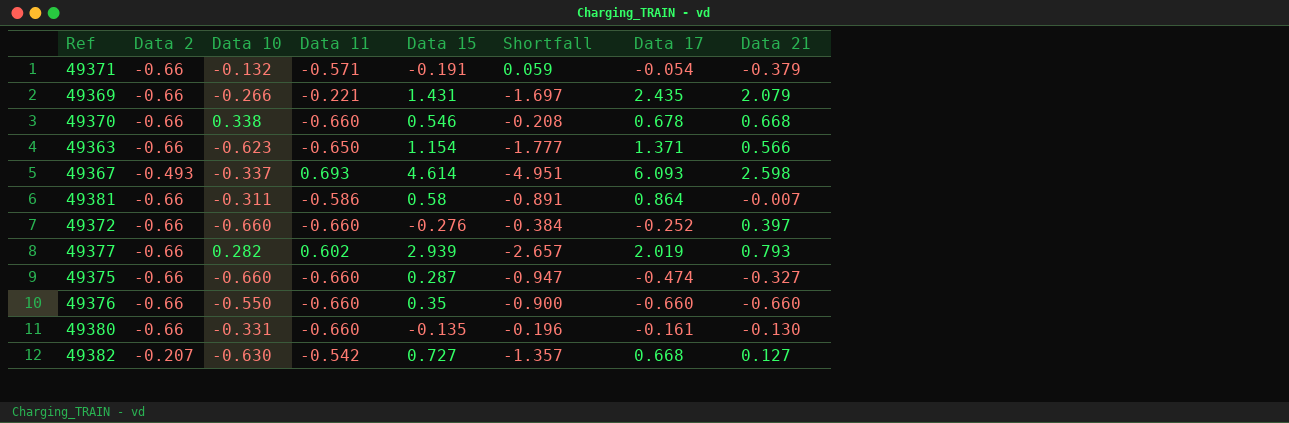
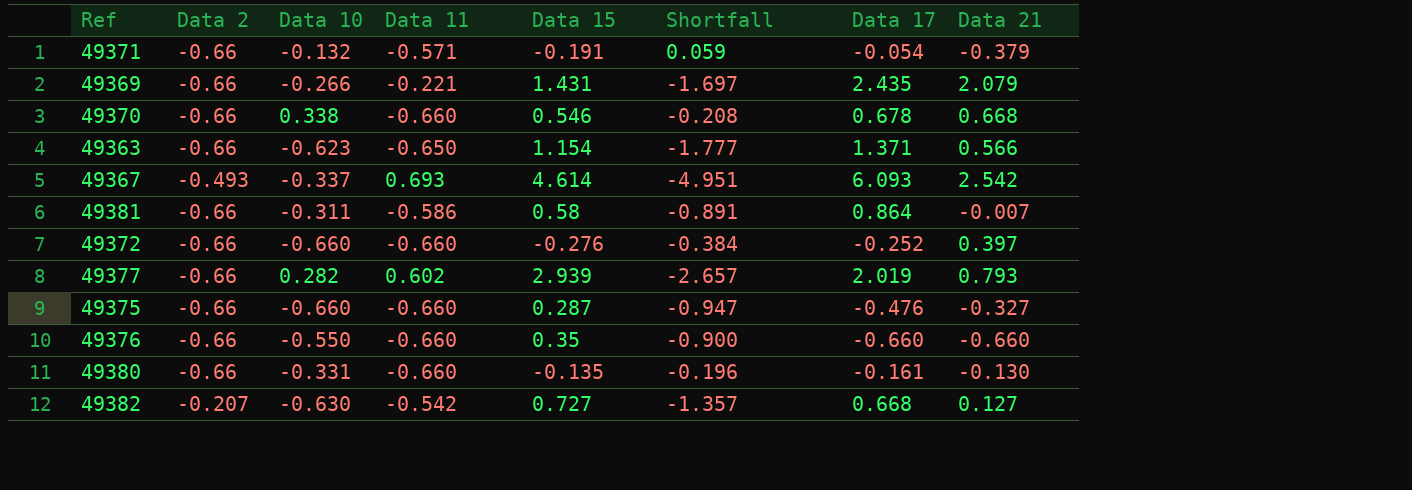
49367 | Data 21: 2.598 -> 2.542
49375 | Data 17: -0.474 -> -0.476

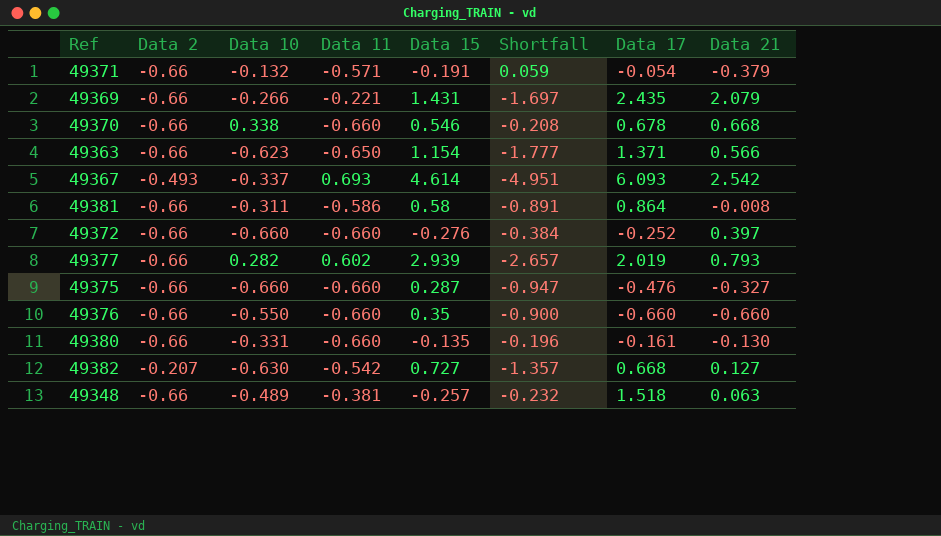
49381 | Data 21: -0.007 -> -0.008
row 49348: none -> -0.66 | -0.489 | -0.381 | -0.257 | -0.232 | 1.518 | 0.063

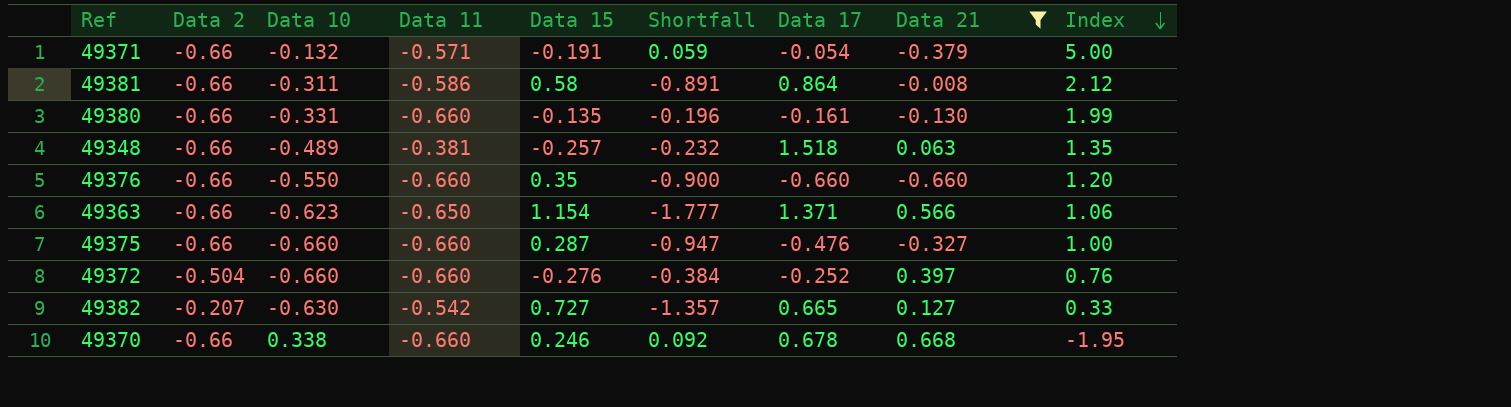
filter: none -> Data 21 <= 0.668
row order: none -> Index descending
column Index | formula: none -> [Data 2] / [Data 10]
49372 | Data 2: -0.66 -> -0.504
49382 | Data 17: 0.668 -> 0.665
49370 | Data 15: 0.546 -> 0.246
49370 | Shortfall: -0.208 -> 0.092

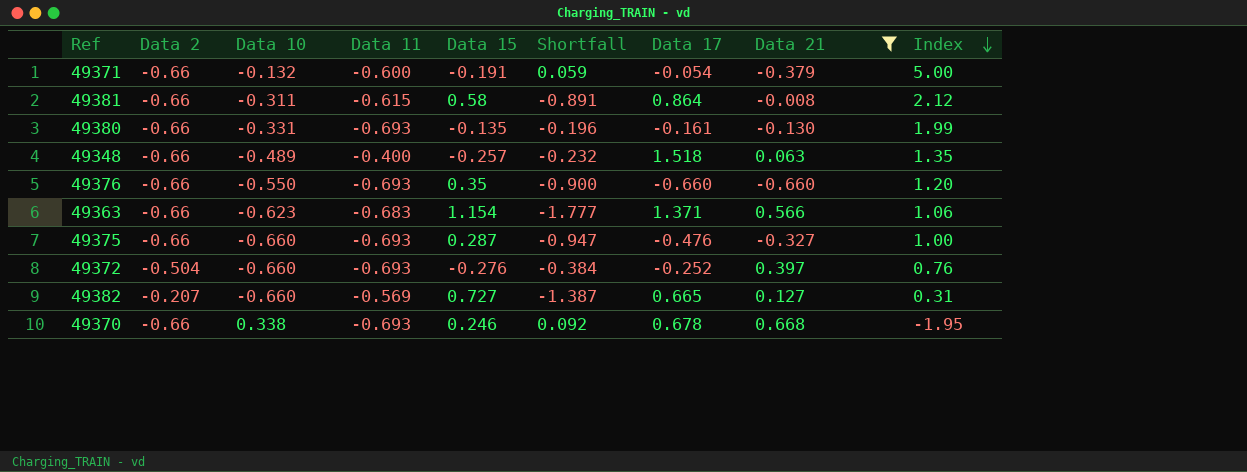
49371 | Data 11: -0.571 -> -0.600
49381 | Data 11: -0.586 -> -0.615
49380 | Data 11: -0.660 -> -0.693
49348 | Data 11: -0.381 -> -0.400
49376 | Data 11: -0.660 -> -0.693
49363 | Data 11: -0.650 -> -0.683
49375 | Data 11: -0.660 -> -0.693
49372 | Data 11: -0.660 -> -0.693
49382 | Data 10: -0.630 -> -0.660
49382 | Data 11: -0.542 -> -0.569
49382 | Shortfall: -1.357 -> -1.387
49382 | Index: 0.33 -> 0.31
49370 | Data 11: -0.660 -> -0.693

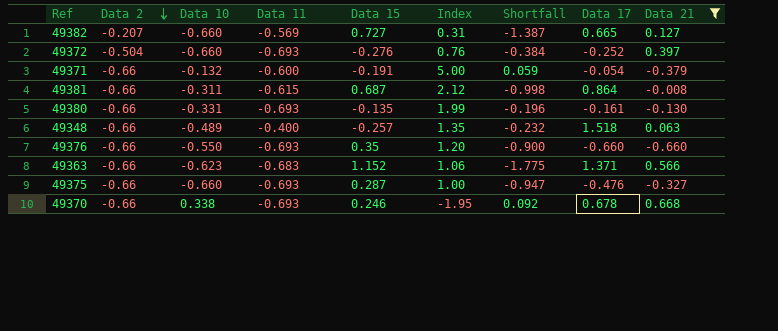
row order: Index descending -> Data 2 descending
column Index | position: 9 -> 6
49381 | Data 15: 0.58 -> 0.687
49381 | Shortfall: -0.891 -> -0.998
49363 | Data 15: 1.154 -> 1.152
49363 | Shortfall: -1.777 -> -1.775

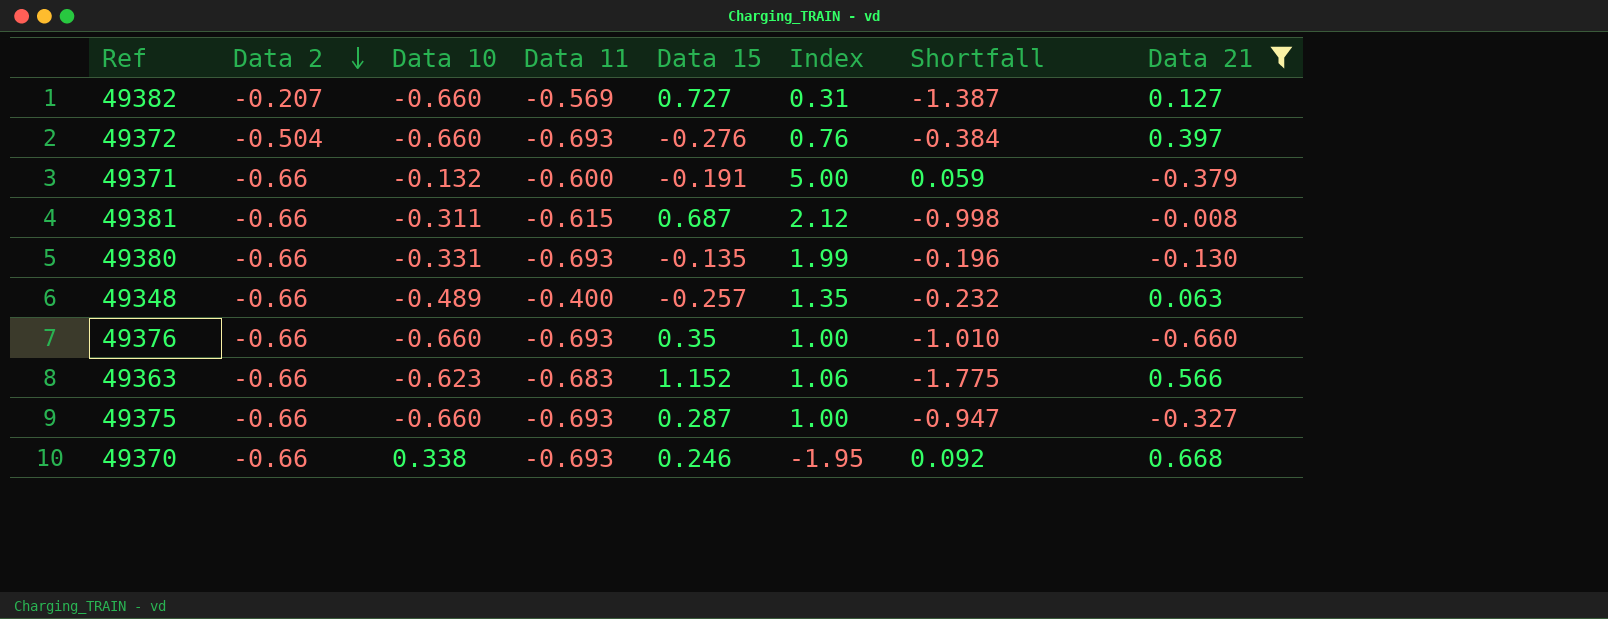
column Data 17 | position: 8 -> none
49376 | Data 10: -0.550 -> -0.660
49376 | Index: 1.20 -> 1.00
49376 | Shortfall: -0.900 -> -1.010

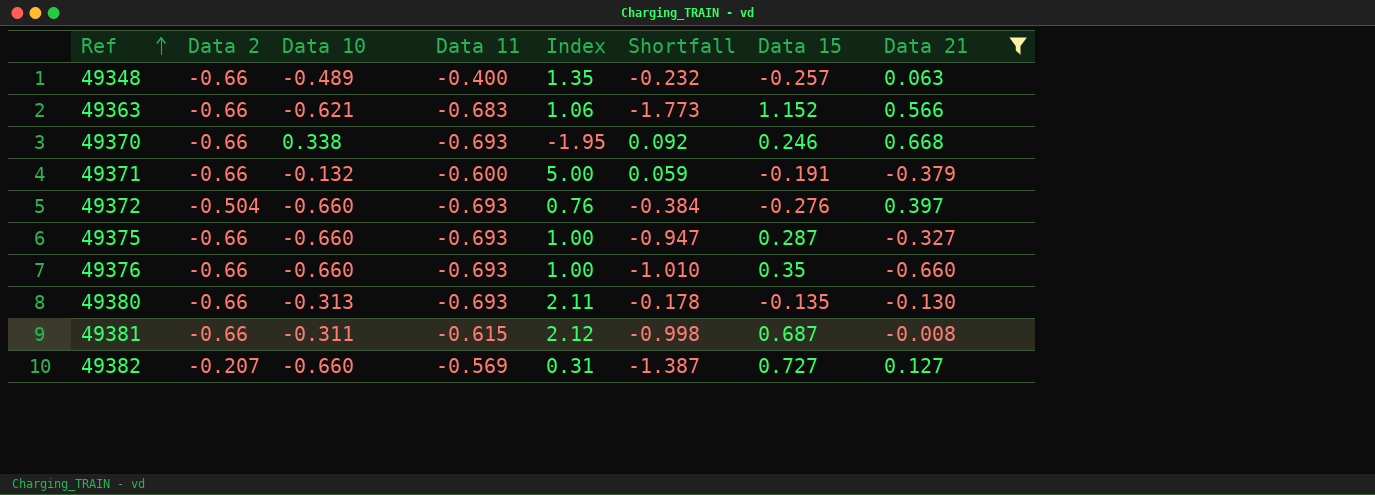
row order: Data 2 descending -> Ref ascending
column Data 15 | position: 5 -> 7
49363 | Data 10: -0.623 -> -0.621
49363 | Shortfall: -1.775 -> -1.773
49380 | Data 10: -0.331 -> -0.313
49380 | Index: 1.99 -> 2.11
49380 | Shortfall: -0.196 -> -0.178

